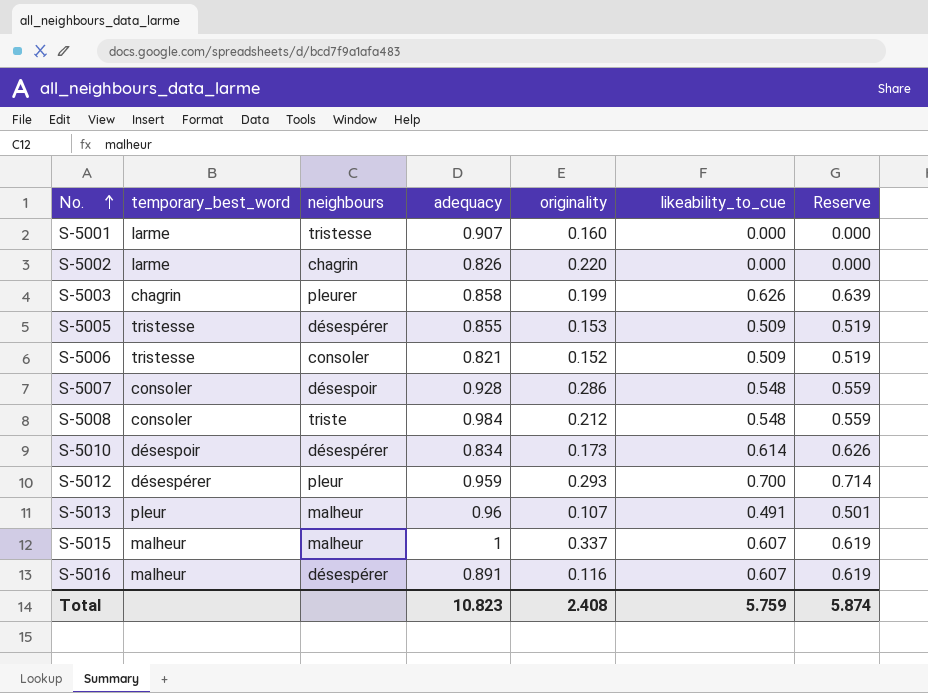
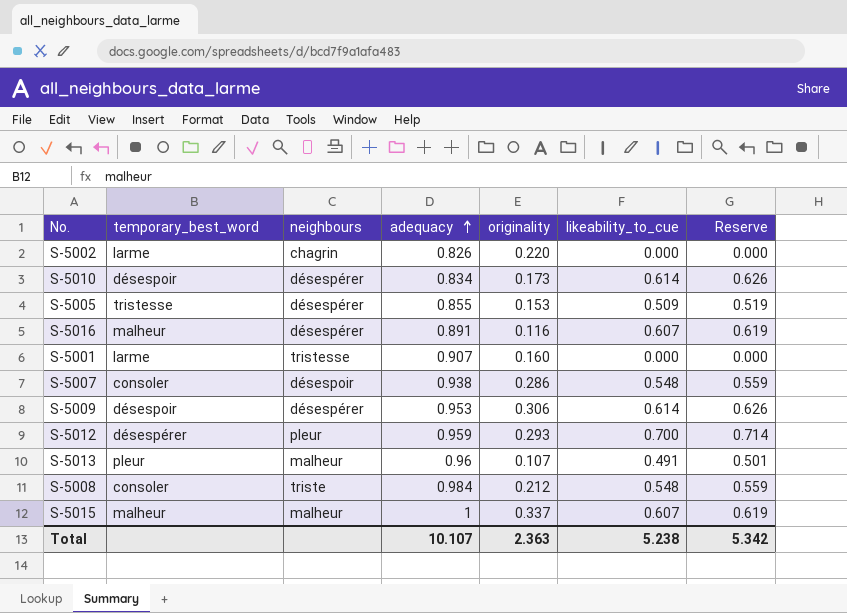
row order: No. ascending -> adequacy ascending
row S-5003: chagrin | pleurer | 0.858 | 0.199 | 0.626 | 0.639 -> none
row S-5006: tristesse | consoler | 0.821 | 0.152 | 0.509 | 0.519 -> none
S-5007 | adequacy: 0.928 -> 0.938
row S-5009: none -> désespoir | désespérer | 0.953 | 0.306 | 0.614 | 0.626
Total | adequacy: 10.823 -> 10.107
Total | originality: 2.408 -> 2.363
Total | likeability_to_cue: 5.759 -> 5.238
Total | Reserve: 5.874 -> 5.342

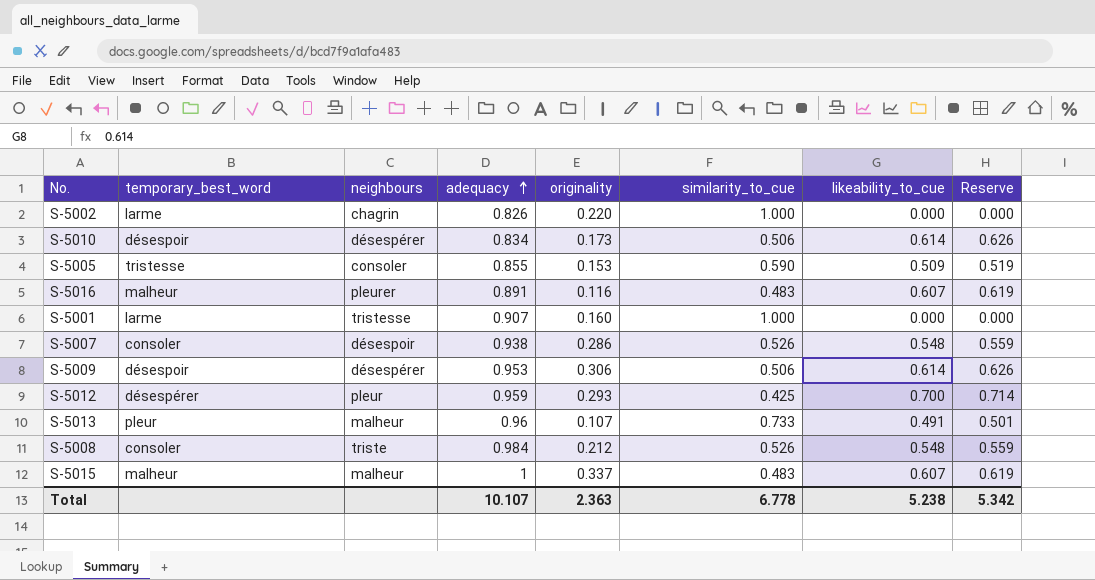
column similarity_to_cue | position: none -> 6
S-5005 | neighbours: désespérer -> consoler
S-5016 | neighbours: désespérer -> pleurer

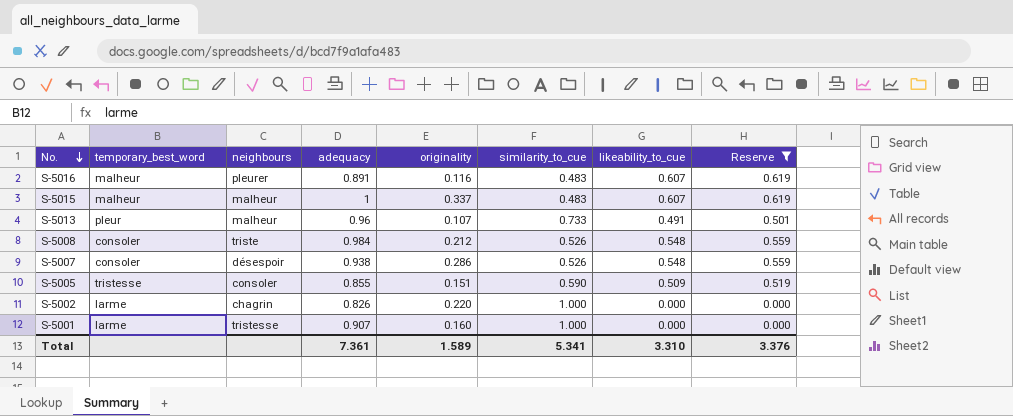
filter: none -> Reserve <= 0.619
row order: adequacy ascending -> No. descending
S-5005 | originality: 0.153 -> 0.151
Total | adequacy: 10.107 -> 7.361
Total | originality: 2.363 -> 1.589
Total | similarity_to_cue: 6.778 -> 5.341
Total | likeability_to_cue: 5.238 -> 3.310
Total | Reserve: 5.342 -> 3.376

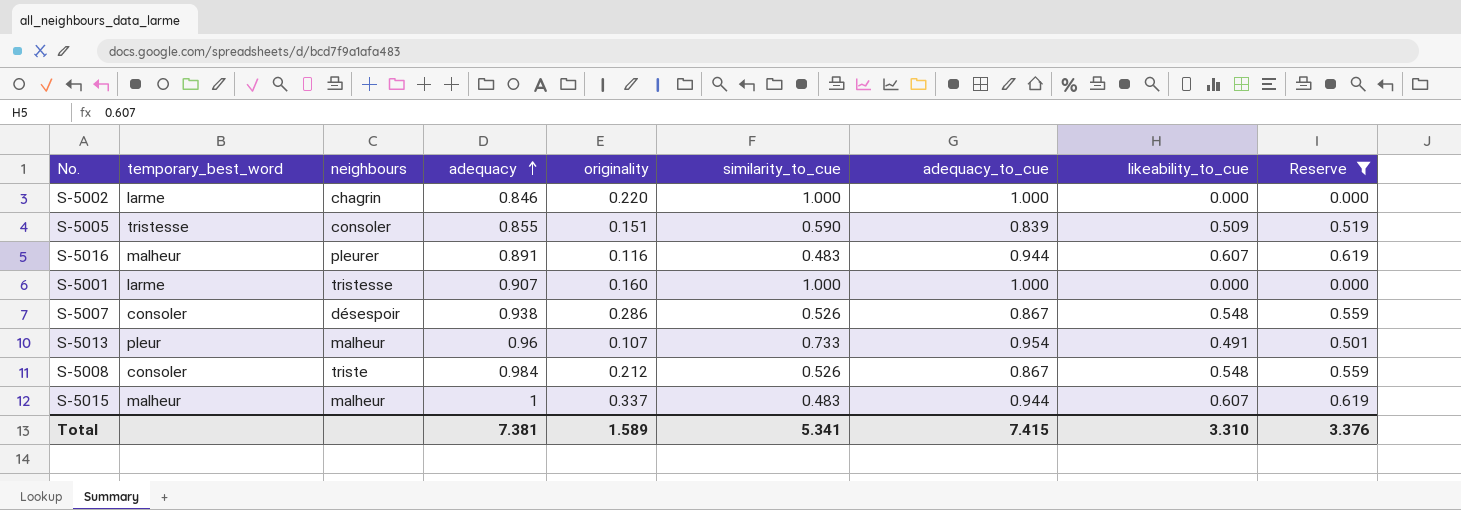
row order: No. descending -> adequacy ascending
column adequacy_to_cue | position: none -> 7
S-5002 | adequacy: 0.826 -> 0.846
Total | adequacy: 7.361 -> 7.381

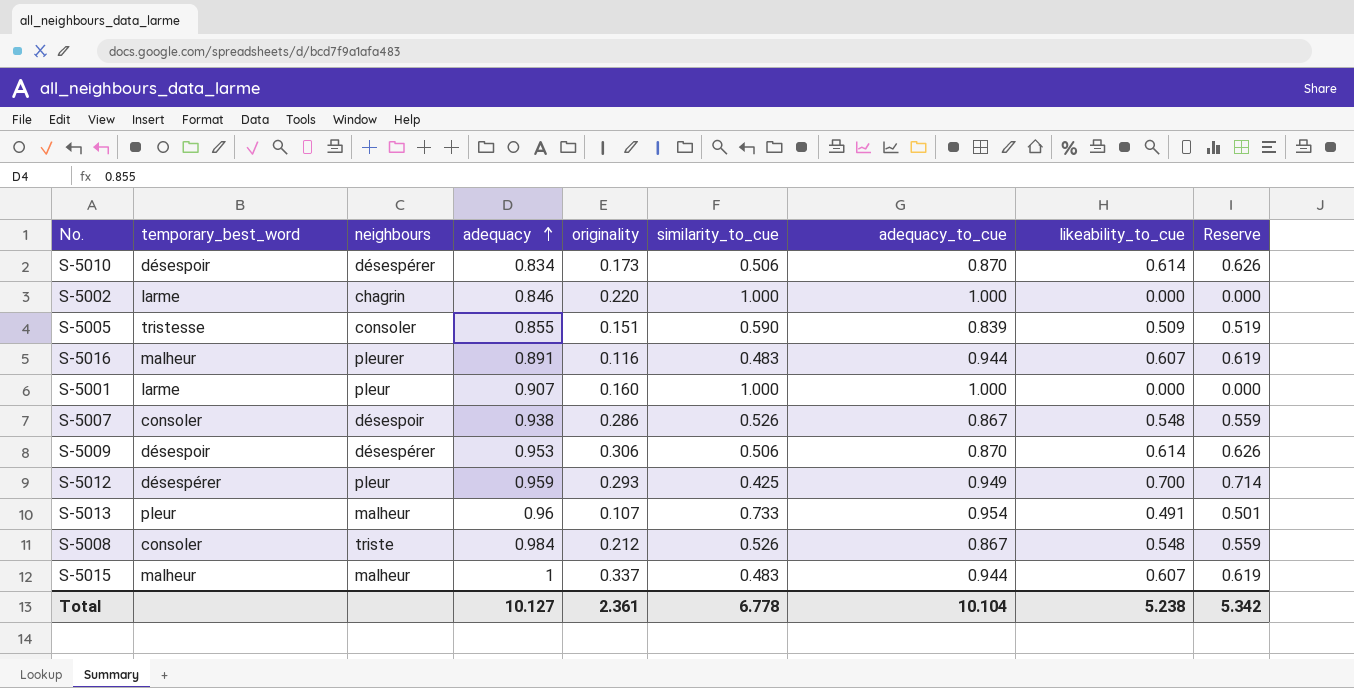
filter: Reserve <= 0.619 -> none
S-5001 | neighbours: tristesse -> pleur
Total | adequacy: 7.381 -> 10.127
Total | originality: 1.589 -> 2.361
Total | similarity_to_cue: 5.341 -> 6.778
Total | adequacy_to_cue: 7.415 -> 10.104
Total | likeability_to_cue: 3.310 -> 5.238
Total | Reserve: 3.376 -> 5.342

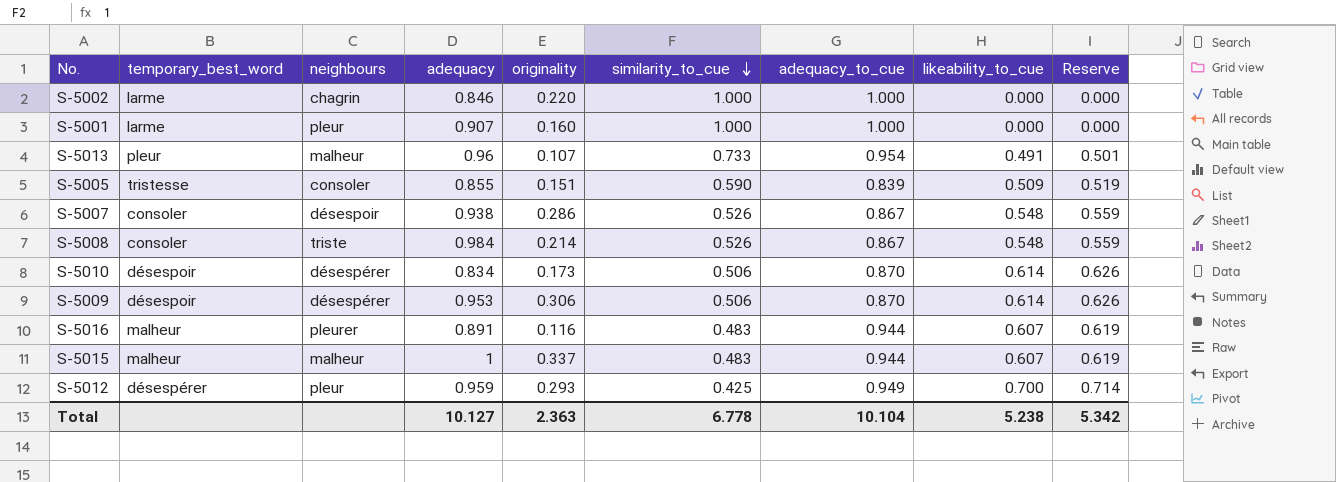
row order: adequacy ascending -> similarity_to_cue descending
S-5008 | originality: 0.212 -> 0.214
Total | originality: 2.361 -> 2.363

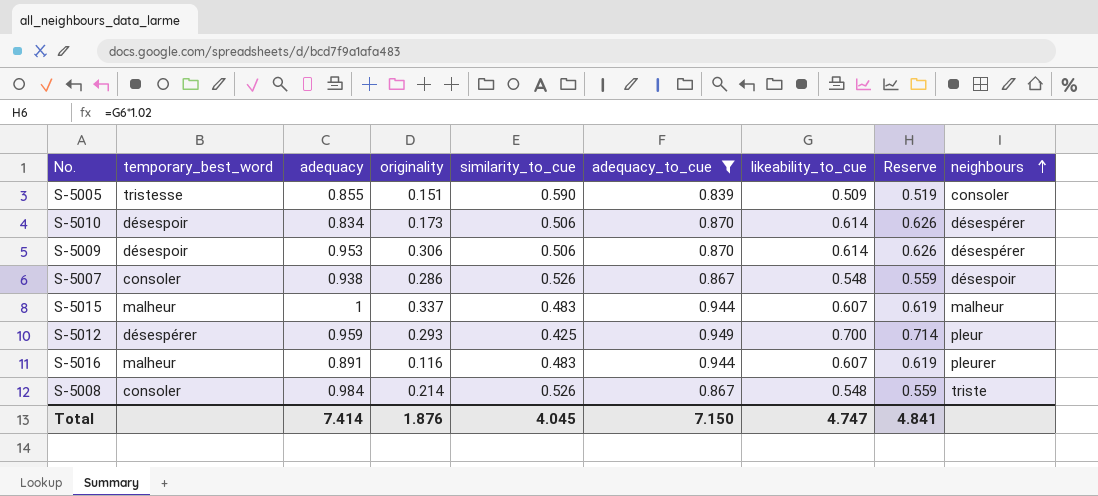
filter: none -> adequacy_to_cue <= 0.949
row order: similarity_to_cue descending -> neighbours ascending
column neighbours | position: 3 -> 9
Total | adequacy: 10.127 -> 7.414
Total | originality: 2.363 -> 1.876
Total | similarity_to_cue: 6.778 -> 4.045
Total | adequacy_to_cue: 10.104 -> 7.150
Total | likeability_to_cue: 5.238 -> 4.747
Total | Reserve: 5.342 -> 4.841

